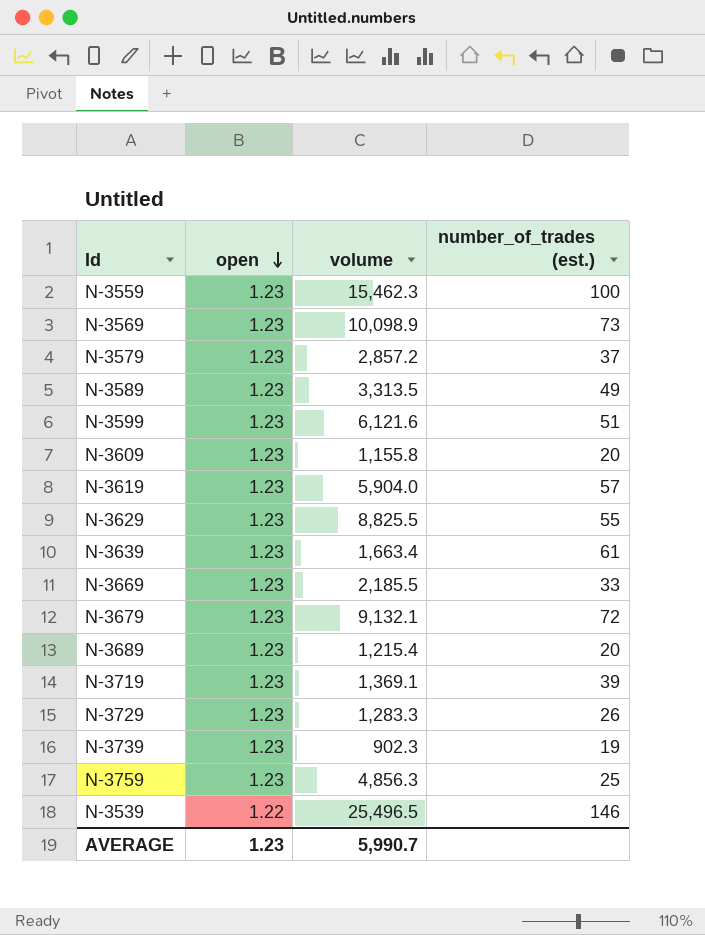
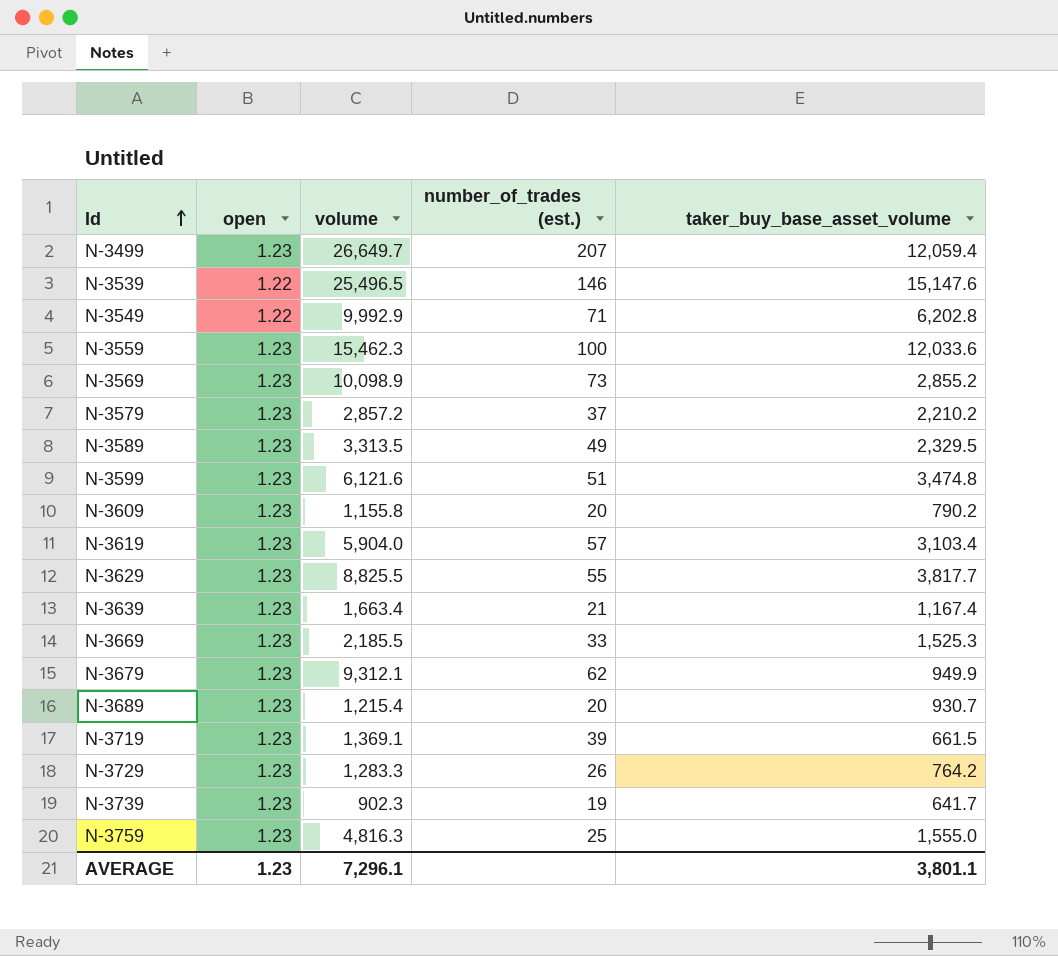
row order: open descending -> Id ascending
column taker_buy_base_asset_volume | position: none -> 5
row N-3499: none -> 1.23 | 26,649.7 | 207 | 12,059.4
row N-3549: none -> 1.22 | 9,992.9 | 71 | 6,202.8
N-3639 | number_of_trades (est.): 61 -> 21
N-3679 | volume: 9,132.1 -> 9,312.1
N-3679 | number_of_trades (est.): 72 -> 62
N-3759 | volume: 4,856.3 -> 4,816.3
AVERAGE | volume: 5,990.7 -> 7,296.1

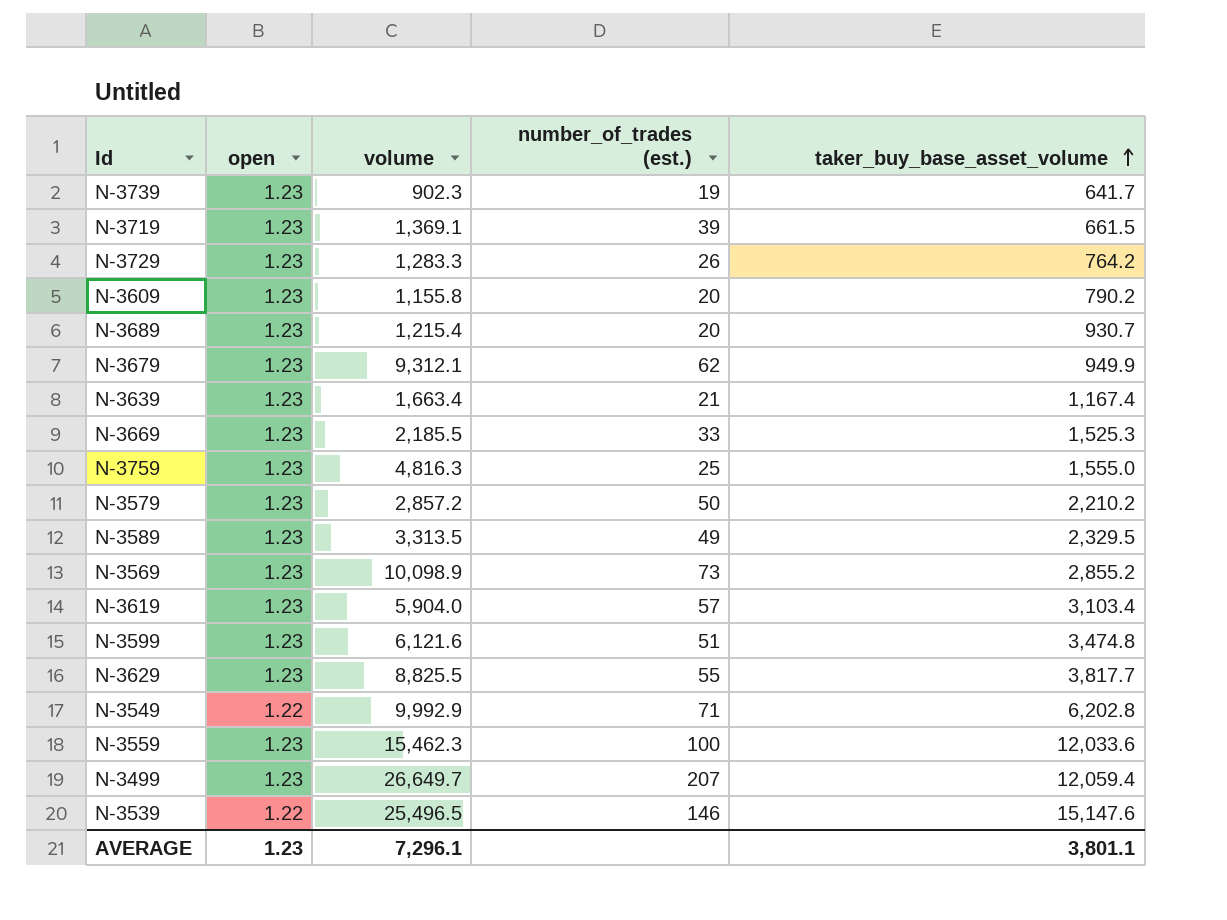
row order: Id ascending -> taker_buy_base_asset_volume ascending
N-3579 | number_of_trades (est.): 37 -> 50

